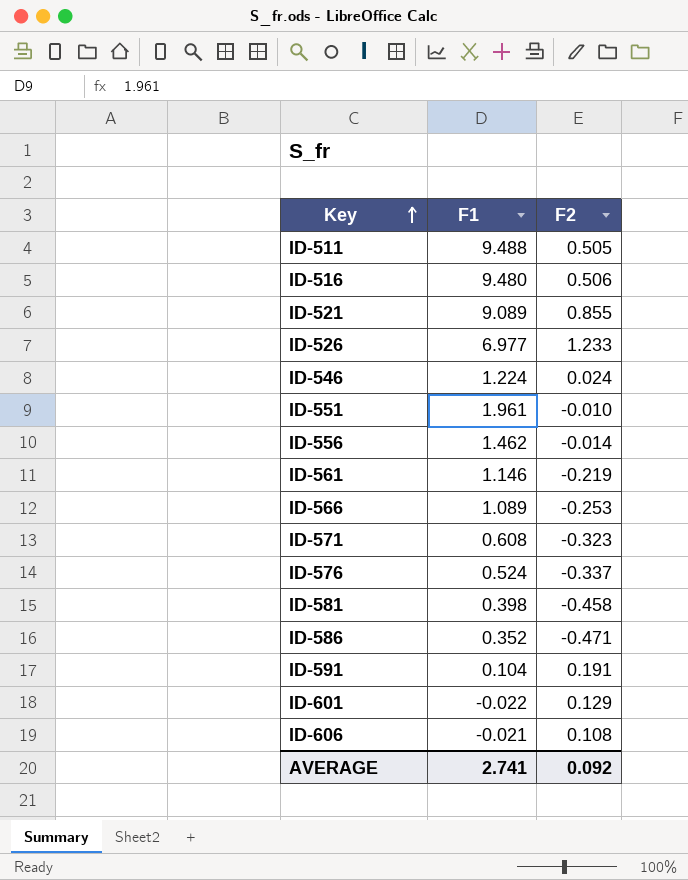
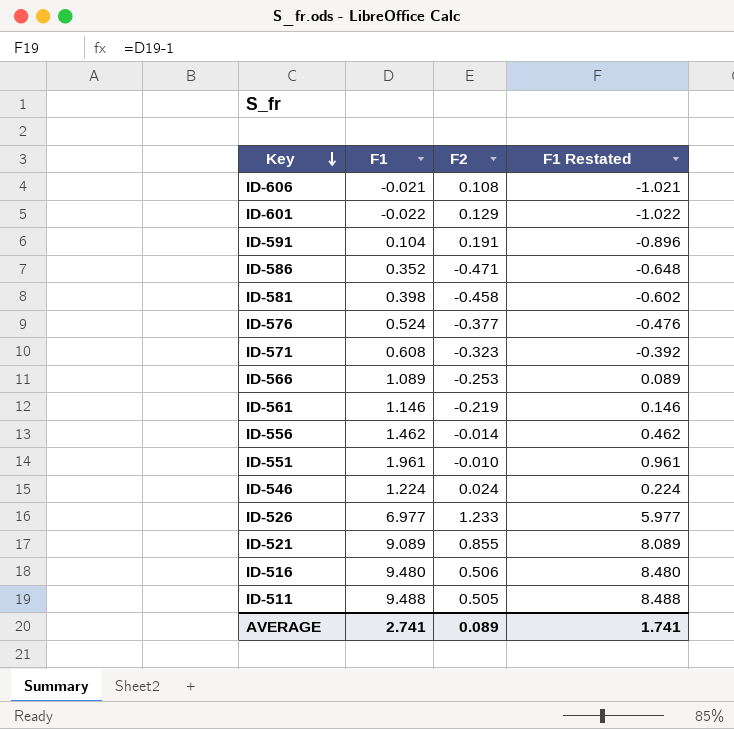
row order: Key ascending -> Key descending
column F1 Restated | formula: none -> [F1] - 1
ID-576 | F2: -0.337 -> -0.377
AVERAGE | F2: 0.092 -> 0.089

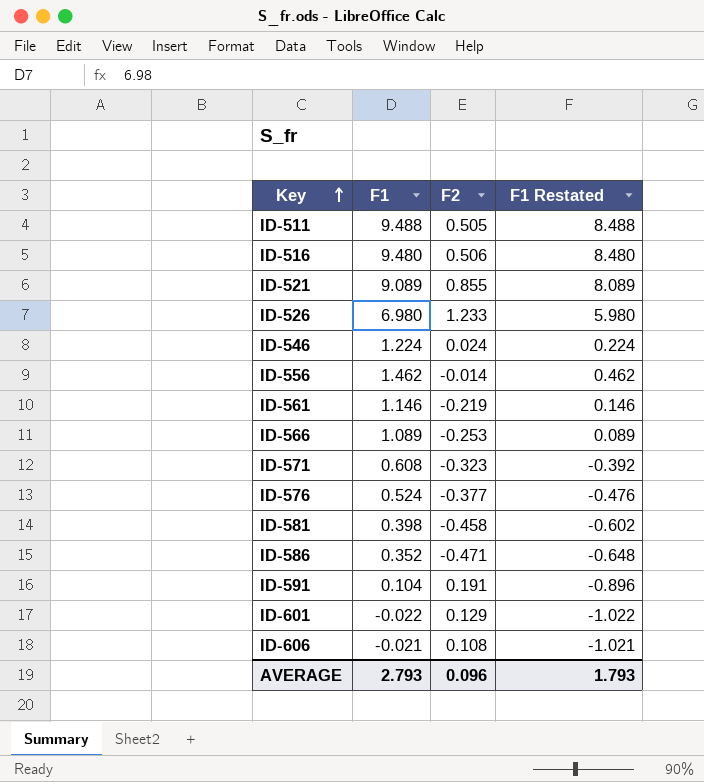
row order: Key descending -> Key ascending
row ID-551: 1.961 | -0.010 | 0.961 -> none
ID-526 | F1: 6.977 -> 6.980
ID-526 | F1 Restated: 5.977 -> 5.980
AVERAGE | F1: 2.741 -> 2.793
AVERAGE | F2: 0.089 -> 0.096
AVERAGE | F1 Restated: 1.741 -> 1.793

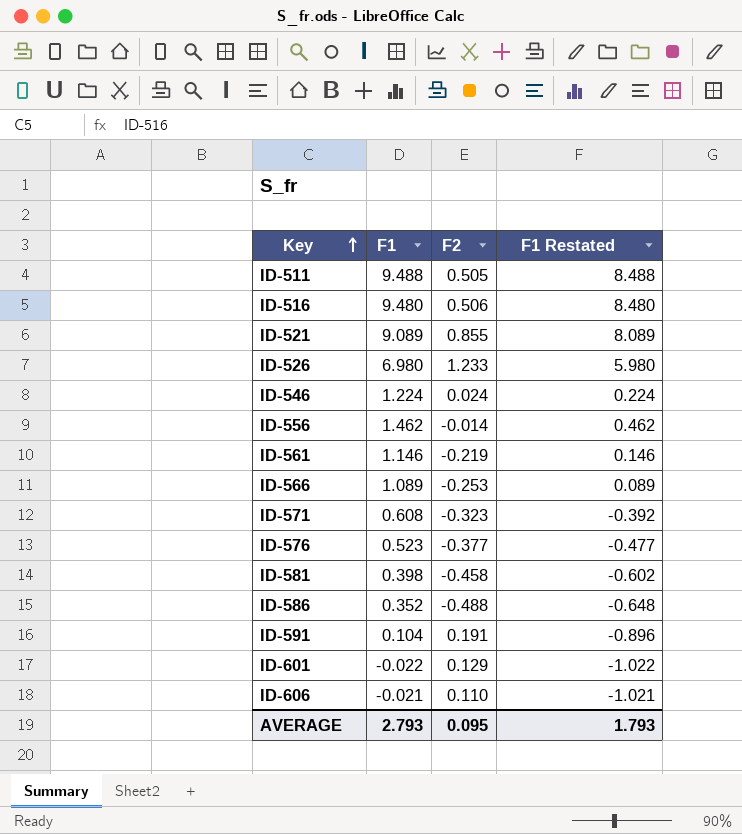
ID-576 | F1: 0.524 -> 0.523
ID-576 | F1 Restated: -0.476 -> -0.477
ID-586 | F2: -0.471 -> -0.488
ID-606 | F2: 0.108 -> 0.110
AVERAGE | F2: 0.096 -> 0.095

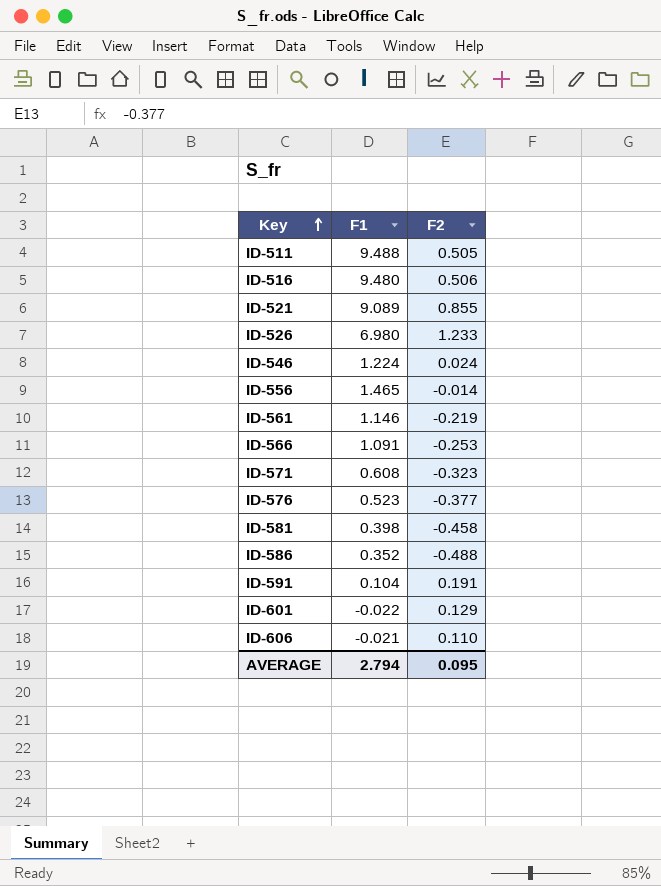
column F1 Restated | formula: [F1] - 1 -> none
ID-556 | F1: 1.462 -> 1.465
ID-566 | F1: 1.089 -> 1.091
AVERAGE | F1: 2.793 -> 2.794

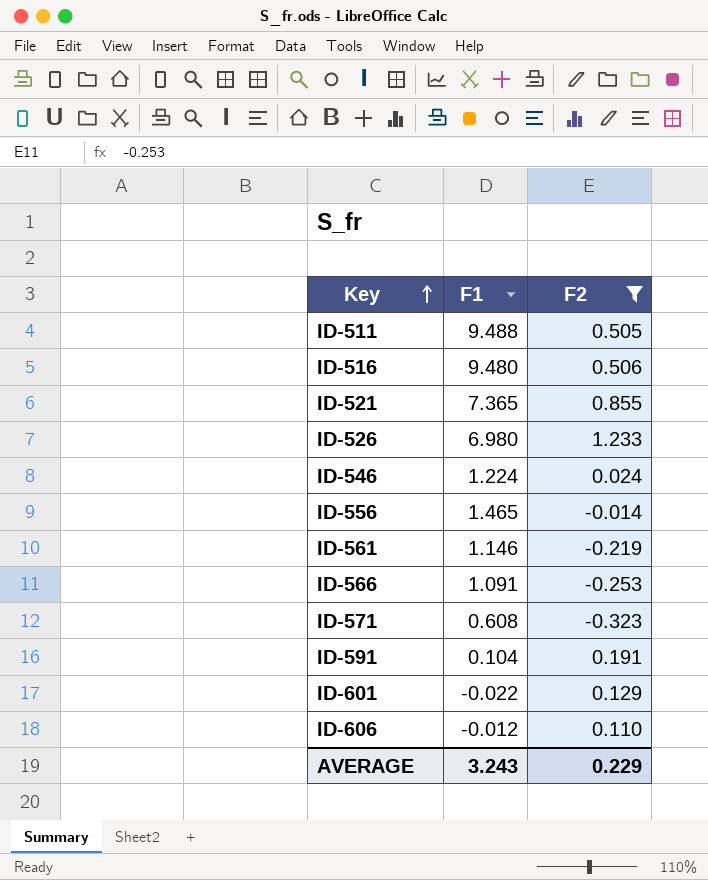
filter: none -> F2 >= -0.323
ID-521 | F1: 9.089 -> 7.365
ID-606 | F1: -0.021 -> -0.012
AVERAGE | F1: 2.794 -> 3.243
AVERAGE | F2: 0.095 -> 0.229

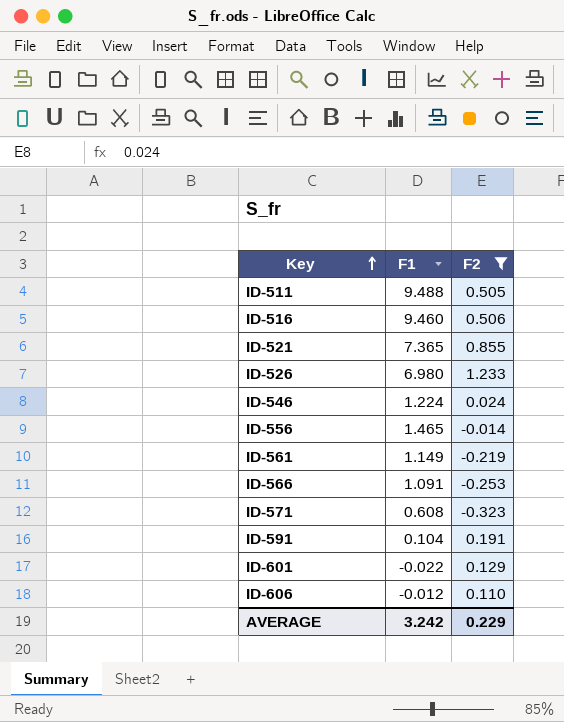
ID-516 | F1: 9.480 -> 9.460
ID-561 | F1: 1.146 -> 1.149
AVERAGE | F1: 3.243 -> 3.242

